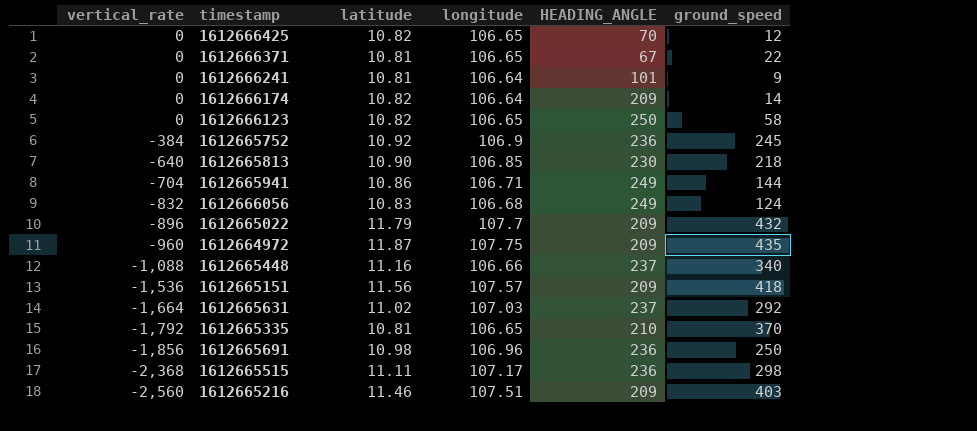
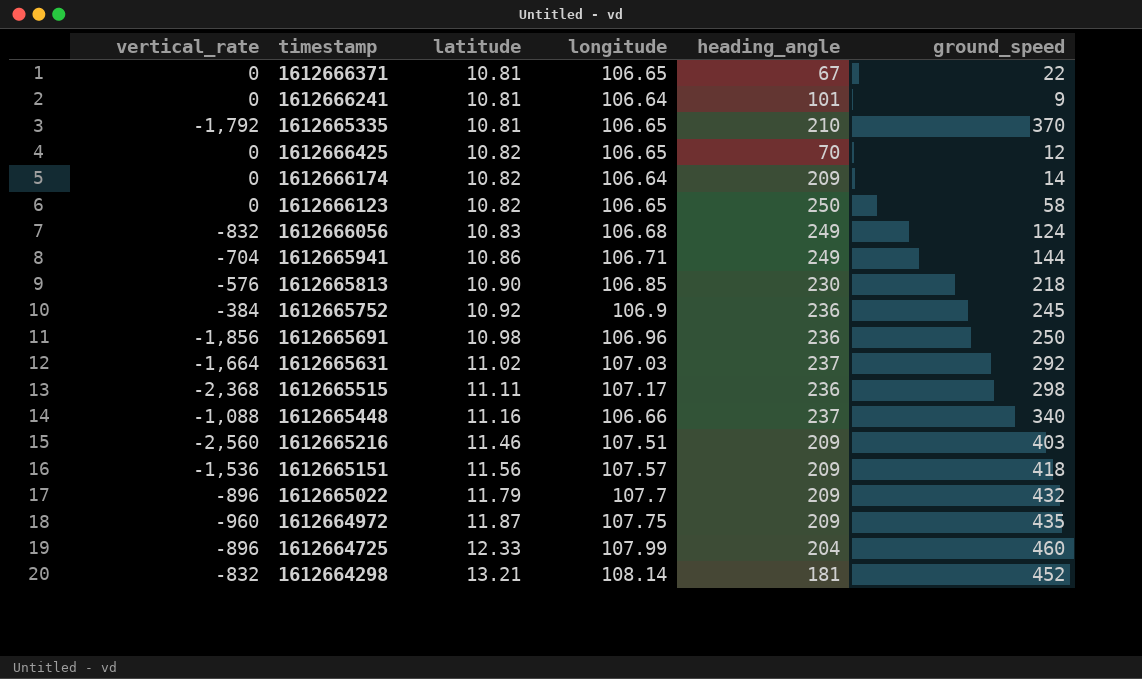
row order: vertical_rate descending -> latitude ascending
column name: HEADING_ANGLE -> heading_angle
1612665813 | vertical_rate: -640 -> -576
row 1612664725: none -> -896 | 12.33 | 107.99 | 204 | 460
row 1612664298: none -> -832 | 13.21 | 108.14 | 181 | 452

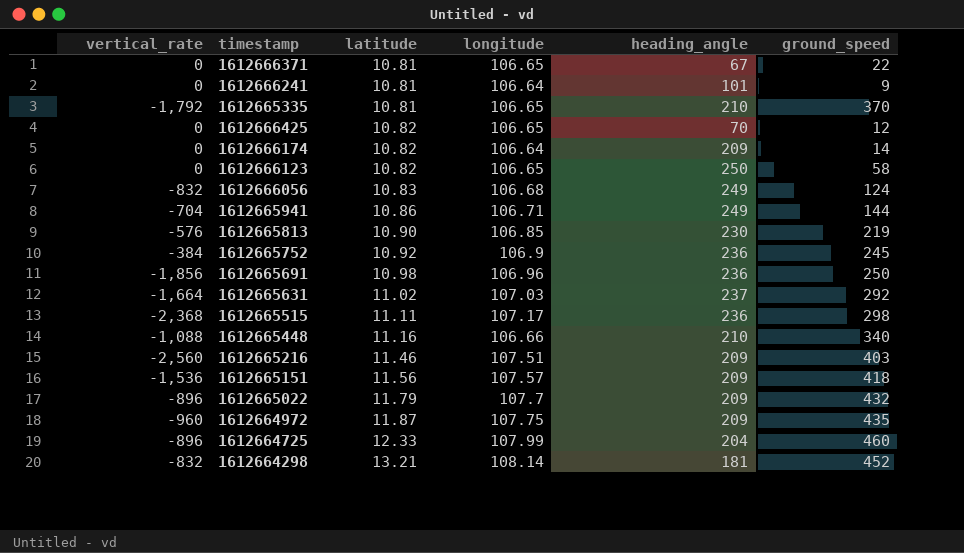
1612665813 | ground_speed: 218 -> 219
1612665448 | heading_angle: 237 -> 210

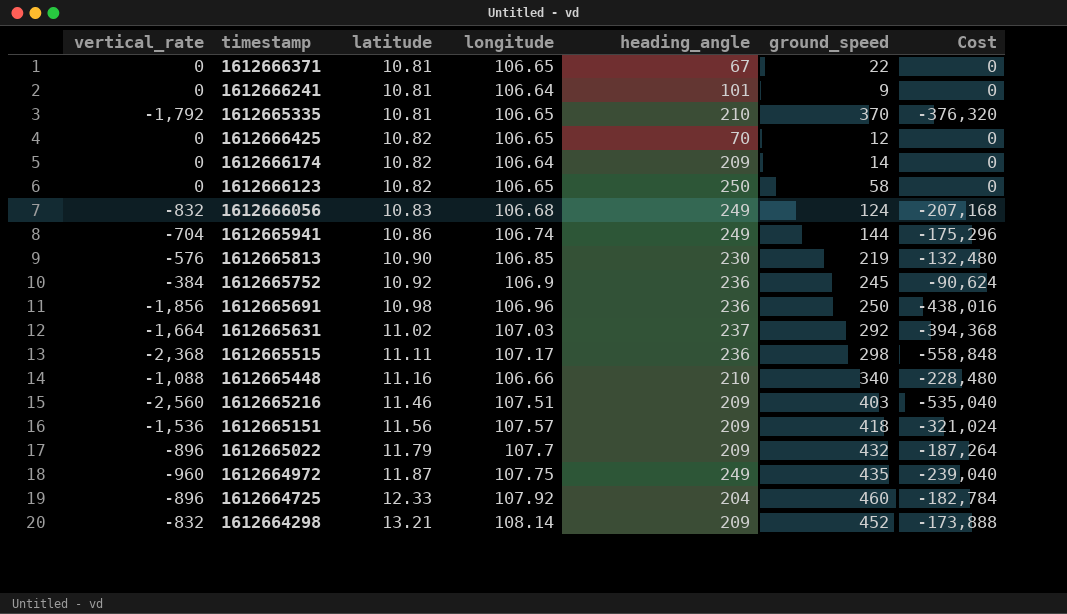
column Cost | formula: none -> [vertical_rate] * [heading_angle]
1612665941 | longitude: 106.71 -> 106.74
1612664972 | heading_angle: 209 -> 249
1612664725 | longitude: 107.99 -> 107.92
1612664298 | heading_angle: 181 -> 209

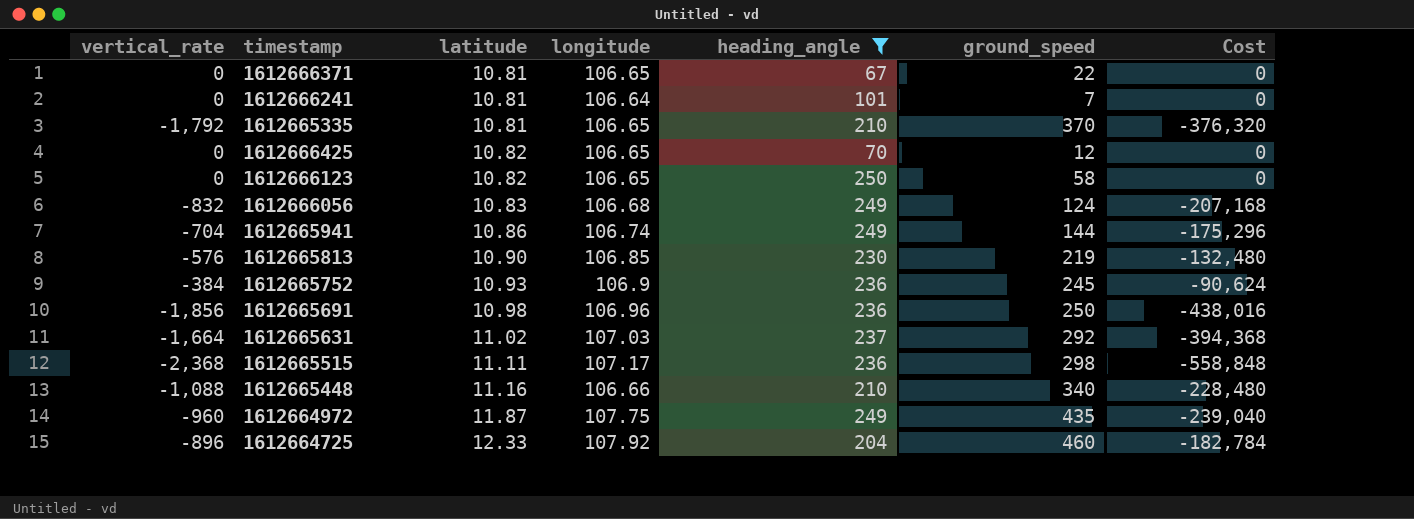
filter: none -> heading_angle != 209
1612666241 | ground_speed: 9 -> 7
1612665752 | latitude: 10.92 -> 10.93

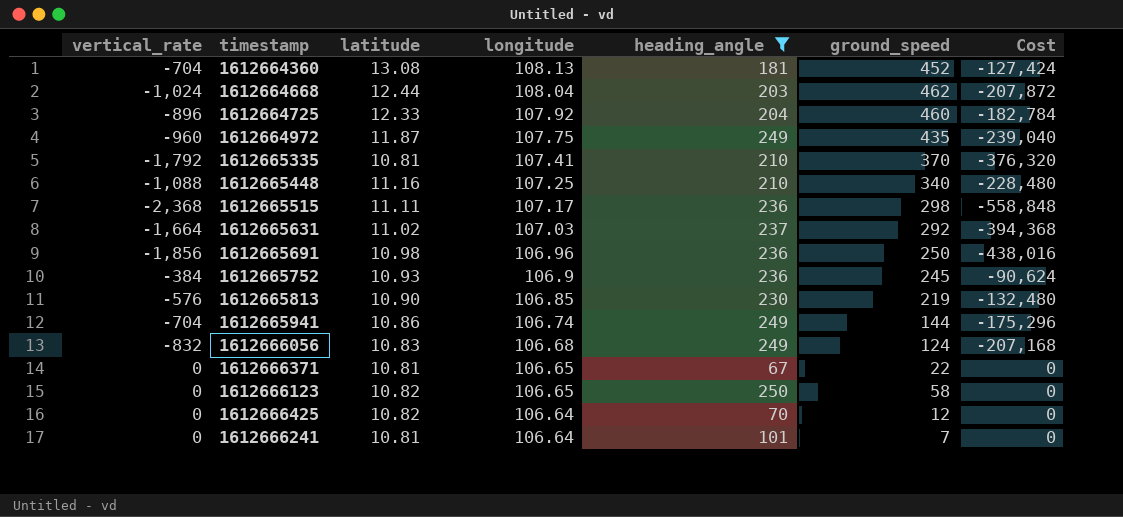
row order: latitude ascending -> longitude descending
row 1612664360: none -> -704 | 13.08 | 108.13 | 181 | 452 | -127,424
row 1612664668: none -> -1,024 | 12.44 | 108.04 | 203 | 462 | -207,872
1612665335 | longitude: 106.65 -> 107.41
1612665448 | longitude: 106.66 -> 107.25
1612666425 | longitude: 106.65 -> 106.64

